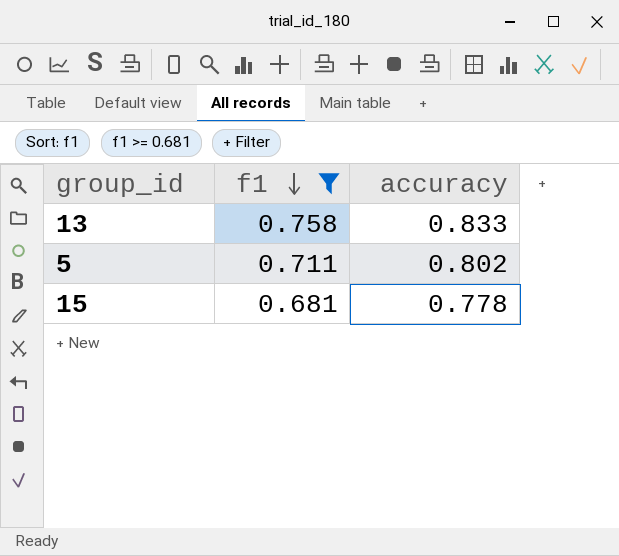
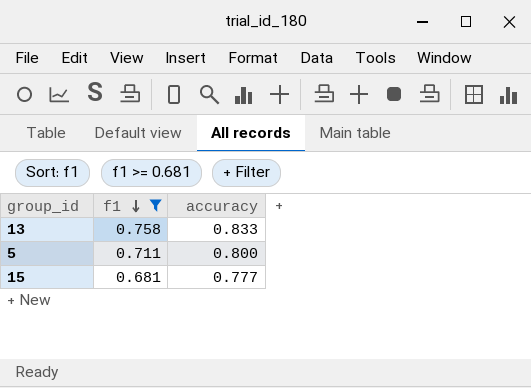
5 | accuracy: 0.802 -> 0.800
15 | accuracy: 0.778 -> 0.777

